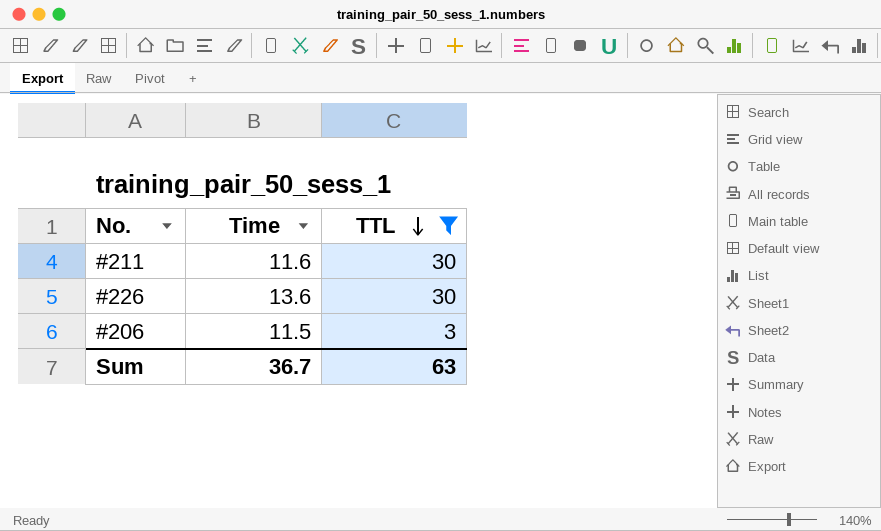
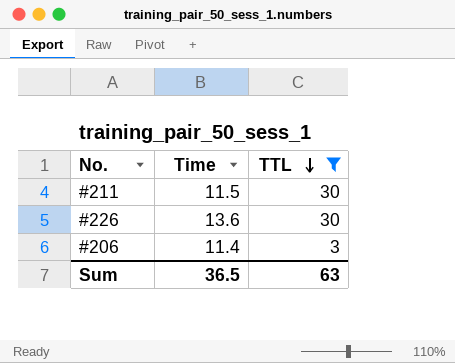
#211 | Time: 11.6 -> 11.5
#206 | Time: 11.5 -> 11.4
Sum | Time: 36.7 -> 36.5

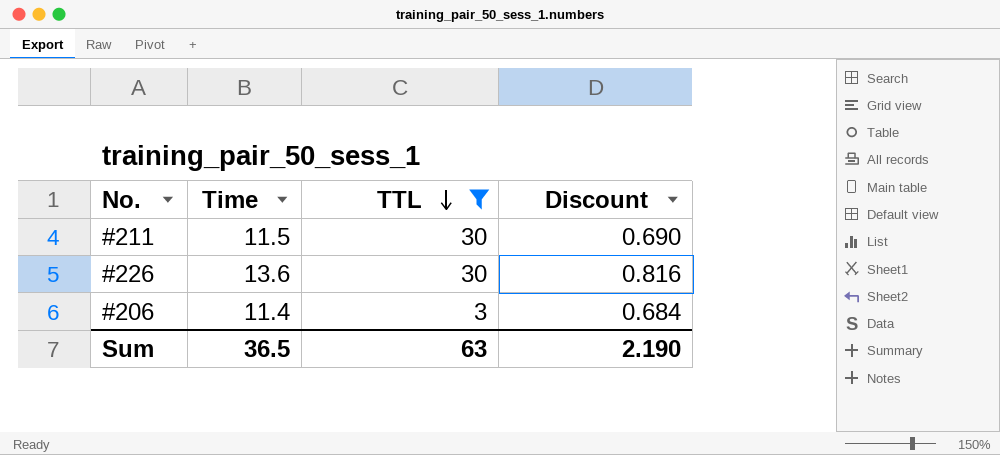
column Discount | formula: none -> [Time] * 0.06

